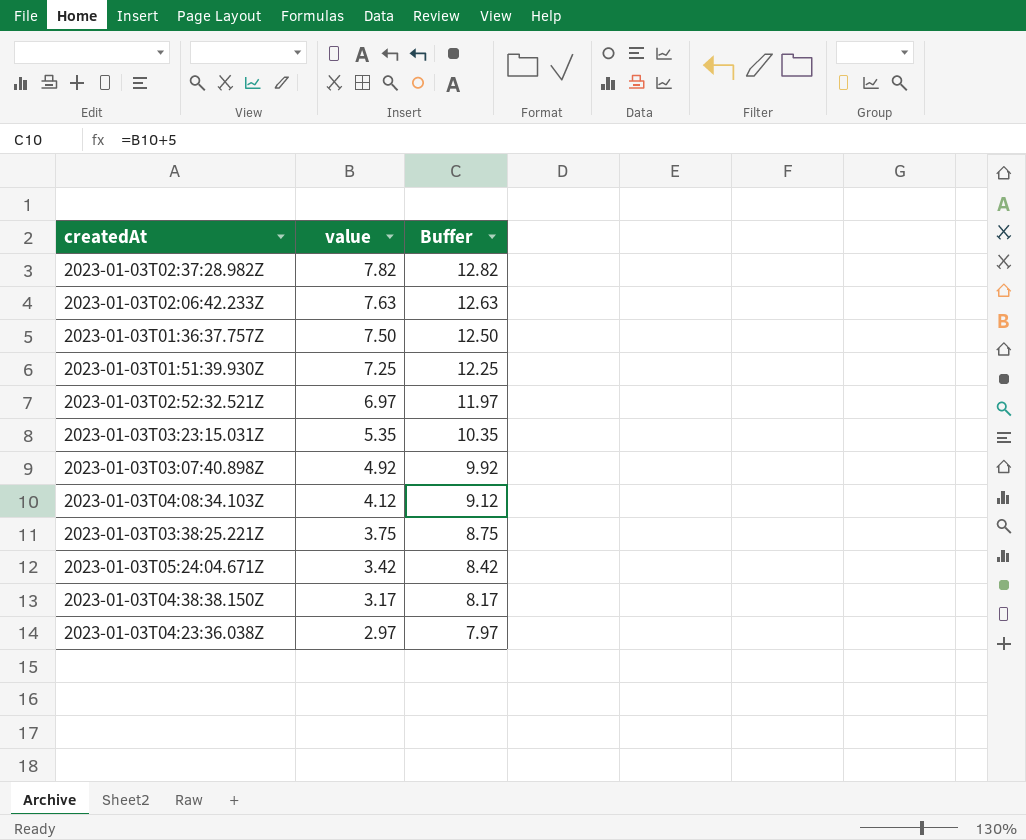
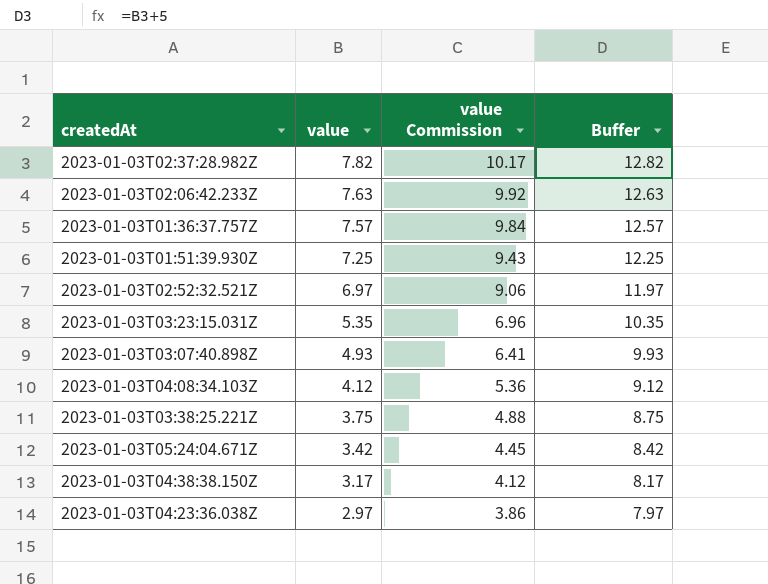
column value Commission | formula: none -> [value] * 1.3
2023-01-03T01:36:37.757Z | value: 7.50 -> 7.57
2023-01-03T01:36:37.757Z | Buffer: 12.50 -> 12.57
2023-01-03T03:07:40.898Z | value: 4.92 -> 4.93
2023-01-03T03:07:40.898Z | Buffer: 9.92 -> 9.93

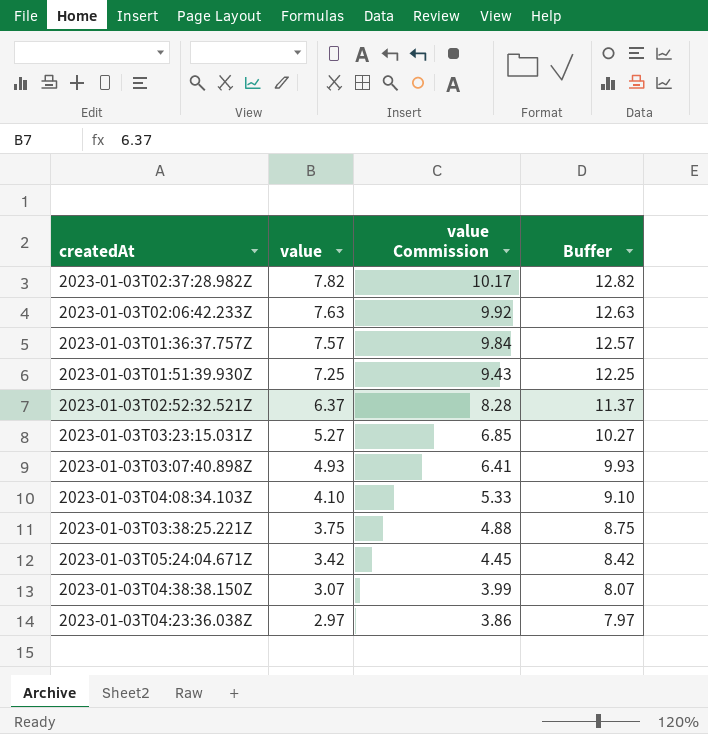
2023-01-03T02:52:32.521Z | value: 6.97 -> 6.37
2023-01-03T02:52:32.521Z | value Commission: 9.06 -> 8.28
2023-01-03T02:52:32.521Z | Buffer: 11.97 -> 11.37
2023-01-03T03:23:15.031Z | value: 5.35 -> 5.27
2023-01-03T03:23:15.031Z | value Commission: 6.96 -> 6.85
2023-01-03T03:23:15.031Z | Buffer: 10.35 -> 10.27
2023-01-03T04:08:34.103Z | value: 4.12 -> 4.10
2023-01-03T04:08:34.103Z | value Commission: 5.36 -> 5.33
2023-01-03T04:08:34.103Z | Buffer: 9.12 -> 9.10
2023-01-03T04:38:38.150Z | value: 3.17 -> 3.07
2023-01-03T04:38:38.150Z | value Commission: 4.12 -> 3.99
2023-01-03T04:38:38.150Z | Buffer: 8.17 -> 8.07

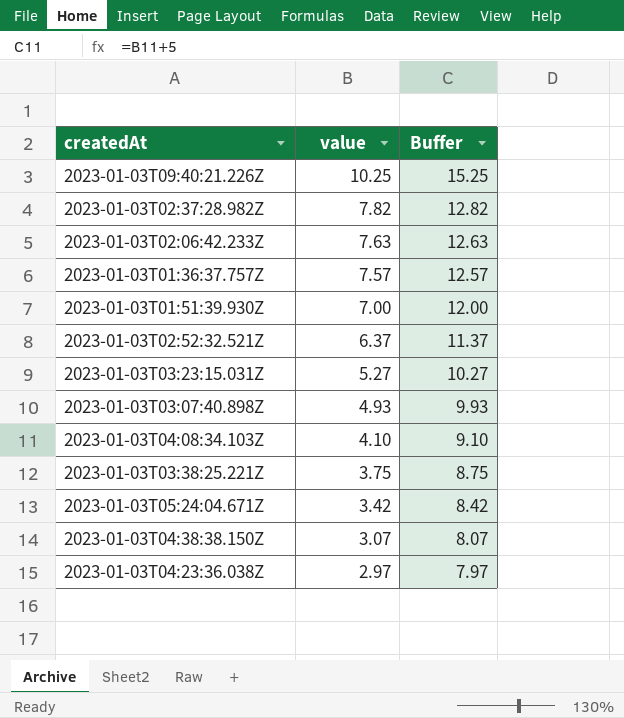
column value Commission | formula: [value] * 1.3 -> none
row 2023-01-03T09:40:21.226Z: none -> 10.25 | 15.25
2023-01-03T01:51:39.930Z | value: 7.25 -> 7.00
2023-01-03T01:51:39.930Z | Buffer: 12.25 -> 12.00

